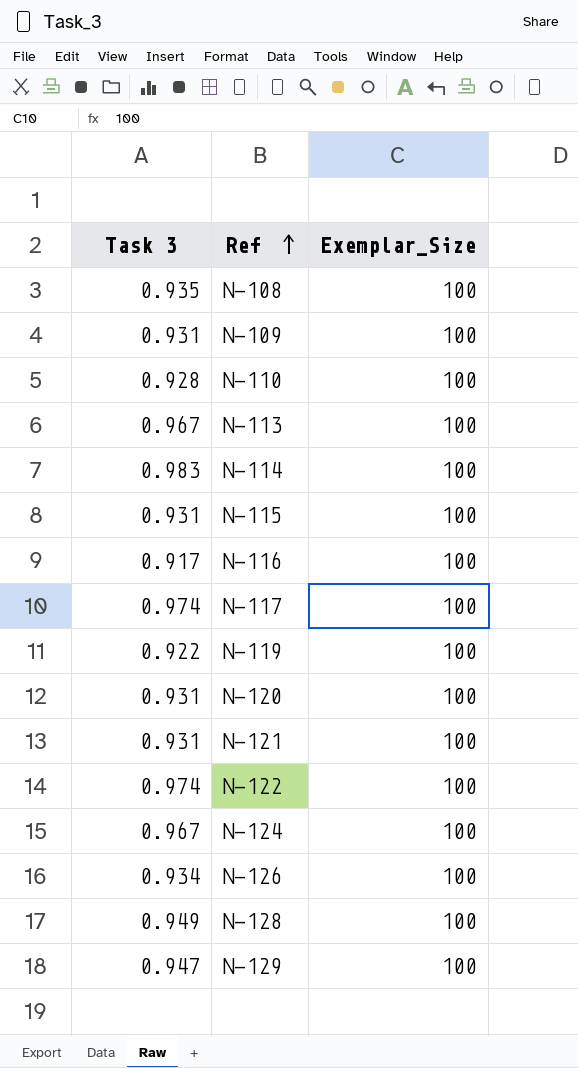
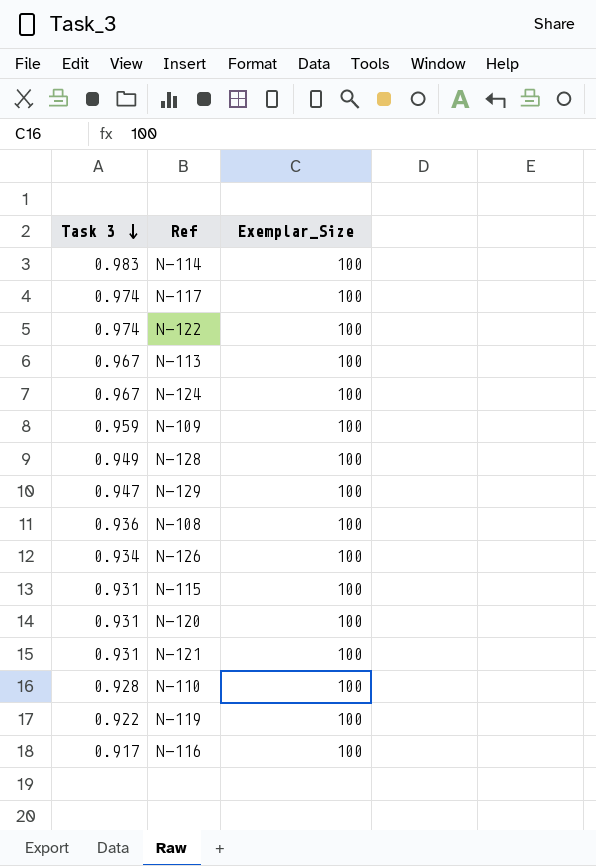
row order: Ref ascending -> Task 3 descending
N-109 | Task 3: 0.931 -> 0.959
N-108 | Task 3: 0.935 -> 0.936

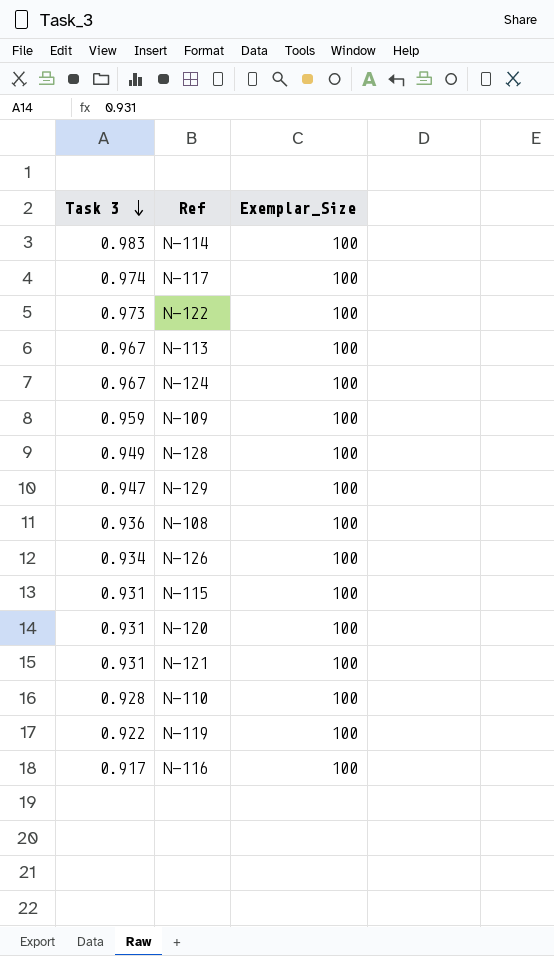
N-122 | Task 3: 0.974 -> 0.973

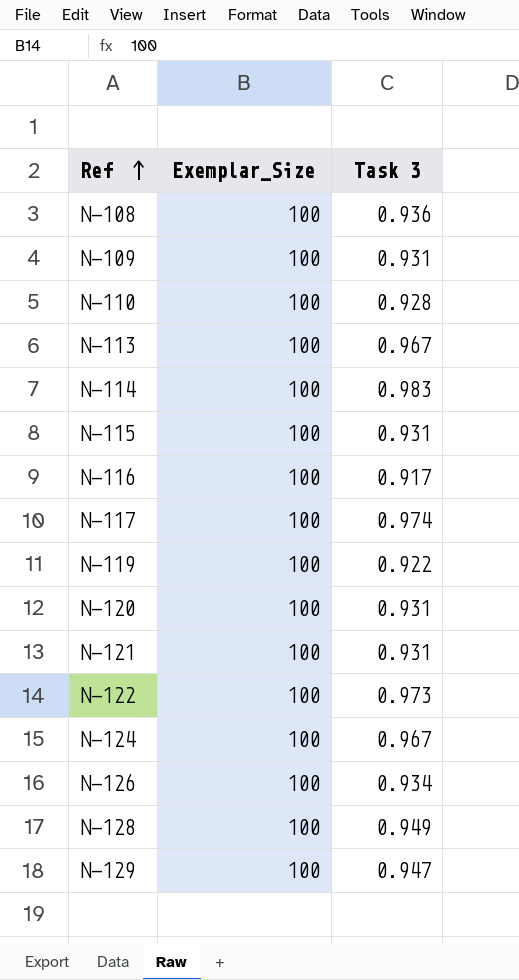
row order: Task 3 descending -> Ref ascending
column Task 3 | position: 1 -> 3
N-109 | Task 3: 0.959 -> 0.931

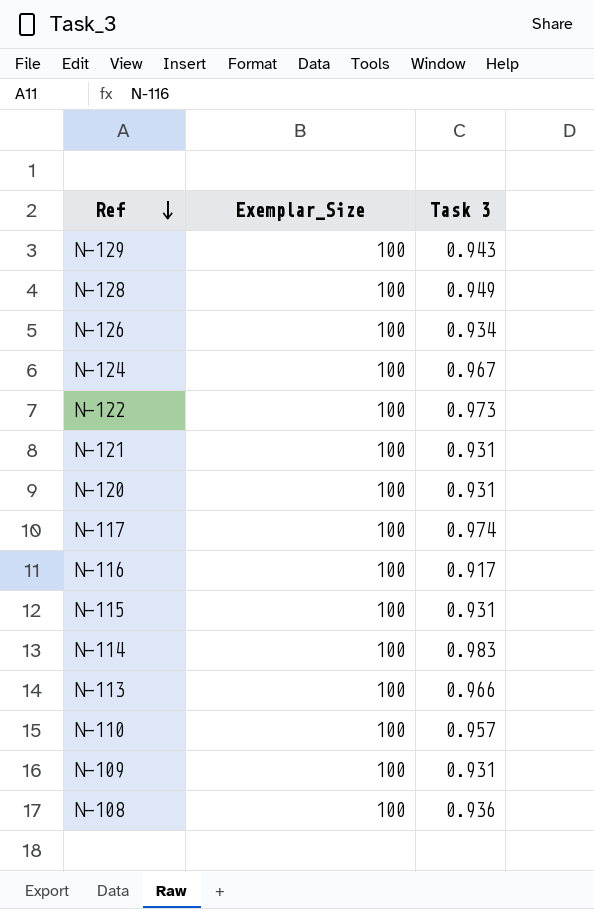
row order: Ref ascending -> Ref descending
row N-119: 100 | 0.922 -> none
N-129 | Task 3: 0.947 -> 0.943
N-113 | Task 3: 0.967 -> 0.966
N-110 | Task 3: 0.928 -> 0.957

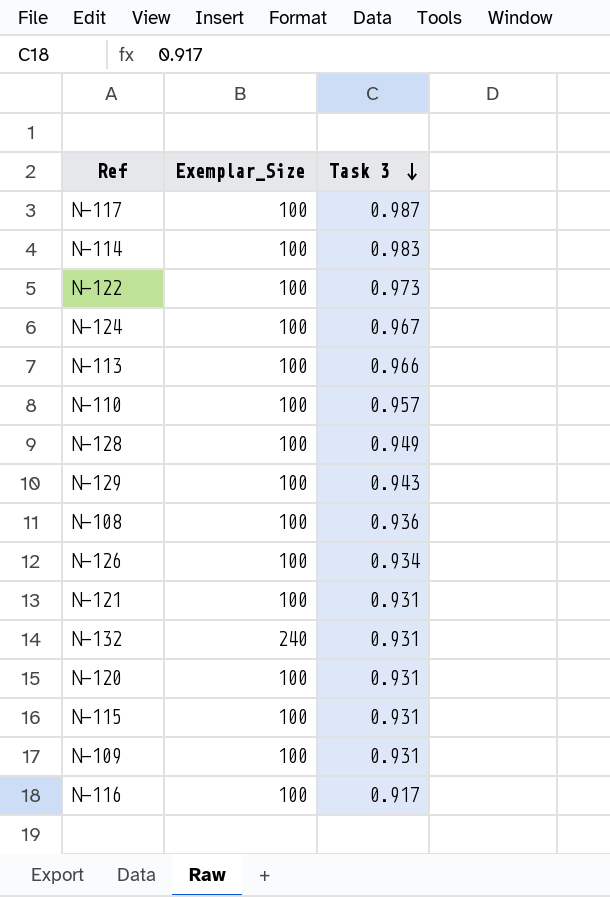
row order: Ref descending -> Task 3 descending
N-117 | Task 3: 0.974 -> 0.987
row N-132: none -> 240 | 0.931

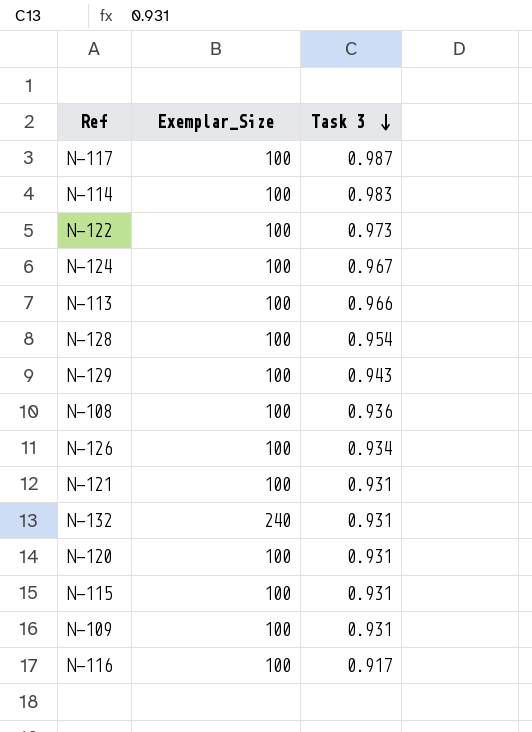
row N-110: 100 | 0.957 -> none
N-128 | Task 3: 0.949 -> 0.954

